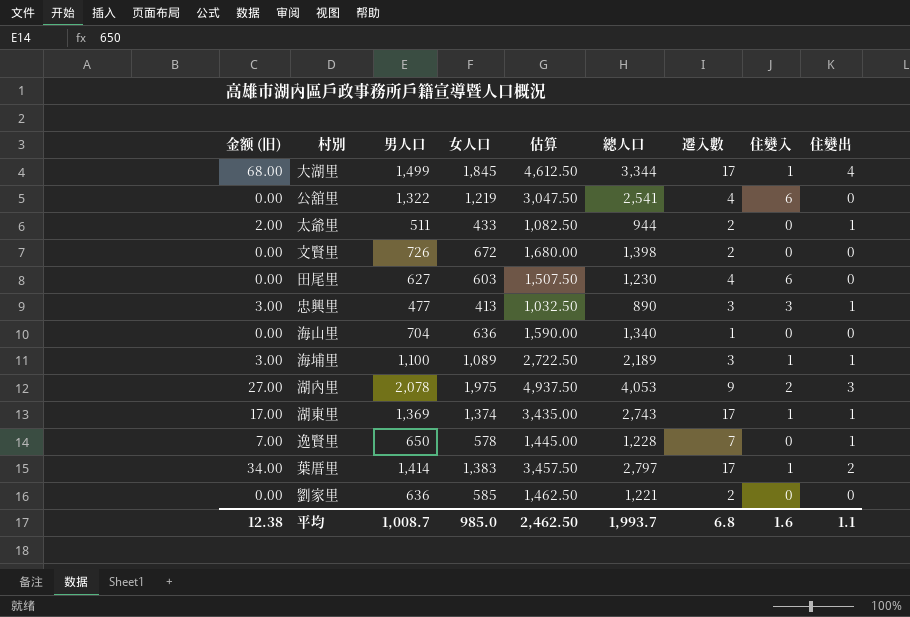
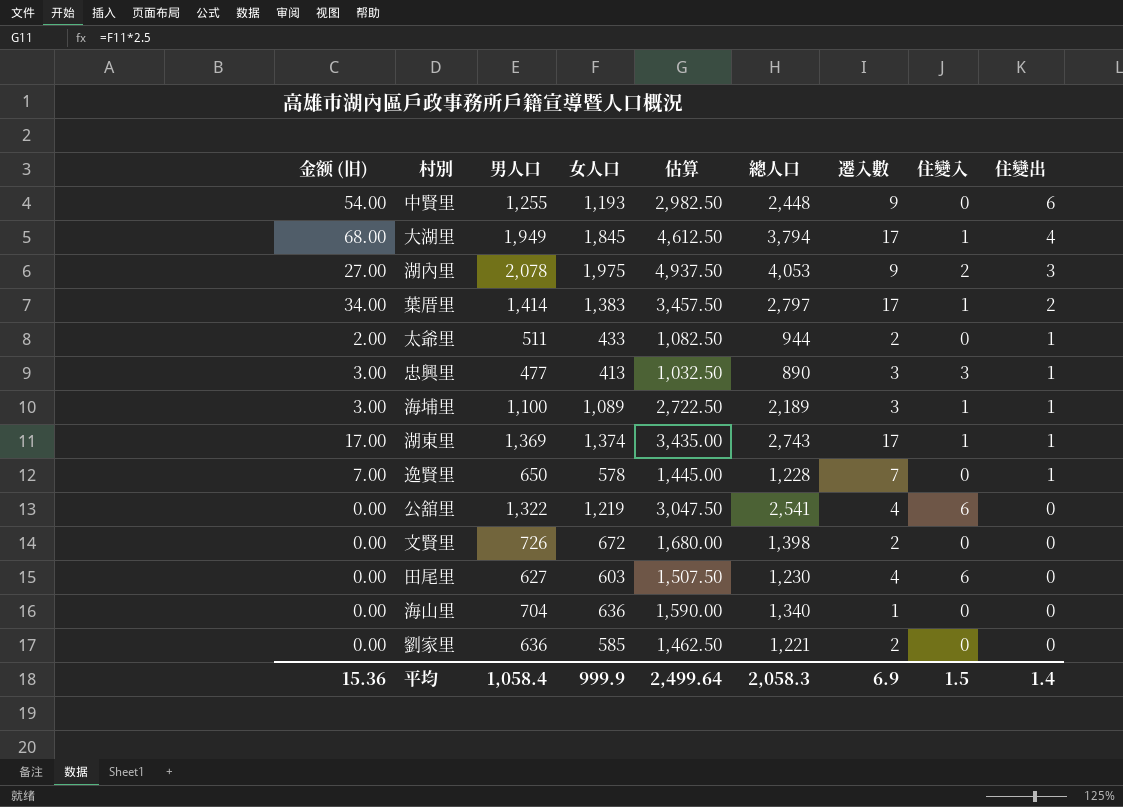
row order: none -> 住變出 descending
row 中賢里: none -> 54.00 | 1,255 | 1,193 | 2,982.50 | 2,448 | 9 | 0 | 6
大湖里 | 男人口: 1,499 -> 1,949
大湖里 | 總人口: 3,344 -> 3,794
平均 | 金额 (旧): 12.38 -> 15.36
平均 | 男人口: 1,008.7 -> 1,058.4
平均 | 女人口: 985.0 -> 999.9
平均 | 估算: 2,462.50 -> 2,499.64
平均 | 總人口: 1,993.7 -> 2,058.3
平均 | 遷入數: 6.8 -> 6.9
平均 | 住變入: 1.6 -> 1.5
平均 | 住變出: 1.1 -> 1.4

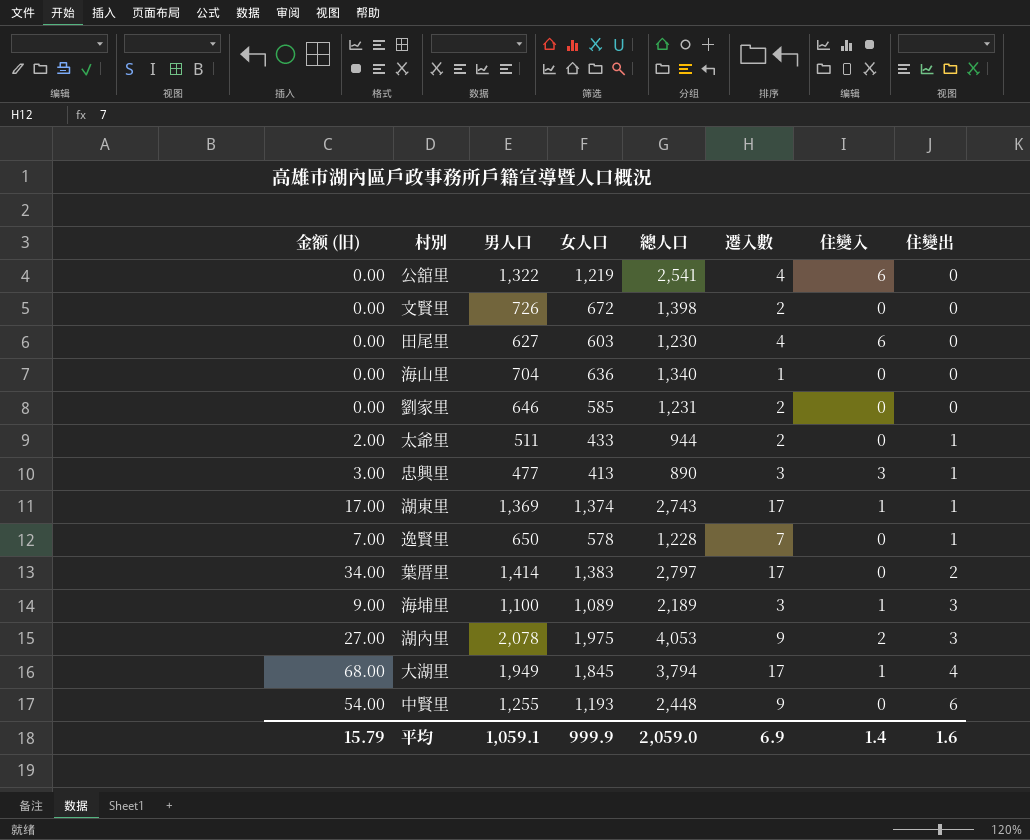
row order: 住變出 descending -> 住變出 ascending
column 估算 | formula: [女人口] * 2.5 -> none
劉家里 | 男人口: 636 -> 646
劉家里 | 總人口: 1,221 -> 1,231
葉厝里 | 住變入: 1 -> 0
海埔里 | 金额 (旧): 3.00 -> 9.00
海埔里 | 住變出: 1 -> 3
平均 | 金额 (旧): 15.36 -> 15.79
平均 | 男人口: 1,058.4 -> 1,059.1
平均 | 總人口: 2,058.3 -> 2,059.0
平均 | 住變入: 1.5 -> 1.4
平均 | 住變出: 1.4 -> 1.6

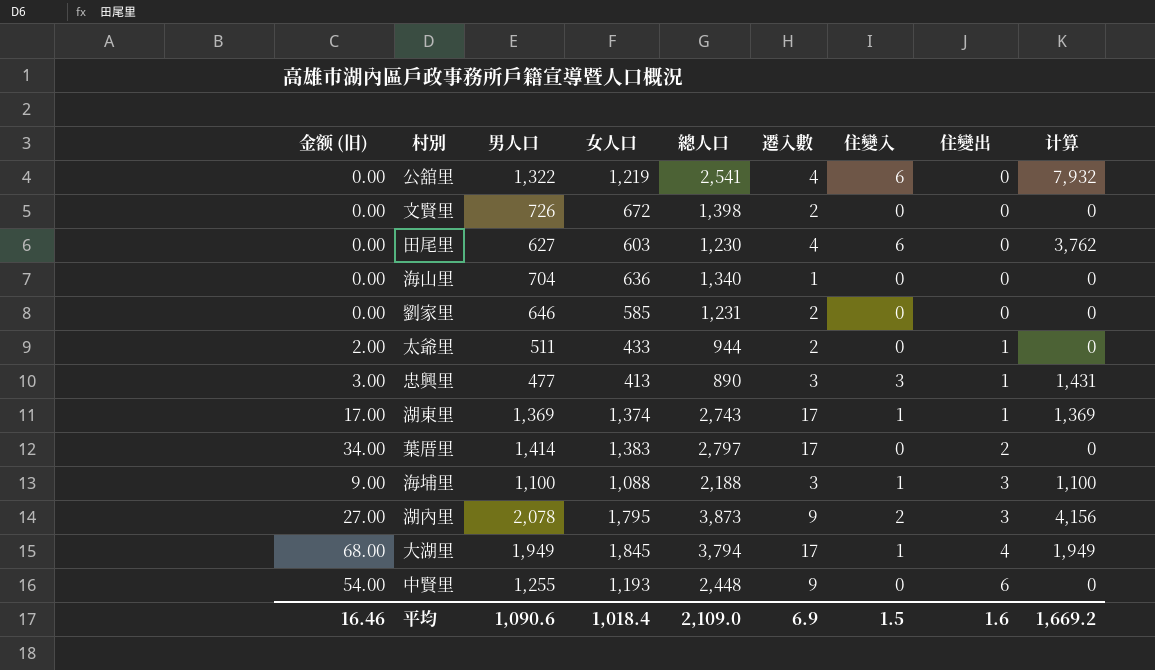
column 计算 | formula: none -> [男人口] * [住變入]
row 逸賢里: 7.00 | 650 | 578 | 1,228 | 7 | 0 | 1 -> none
海埔里 | 女人口: 1,089 -> 1,088
海埔里 | 總人口: 2,189 -> 2,188
湖內里 | 女人口: 1,975 -> 1,795
湖內里 | 總人口: 4,053 -> 3,873
平均 | 金额 (旧): 15.79 -> 16.46
平均 | 男人口: 1,059.1 -> 1,090.6
平均 | 女人口: 999.9 -> 1,018.4
平均 | 總人口: 2,059.0 -> 2,109.0
平均 | 住變入: 1.4 -> 1.5

